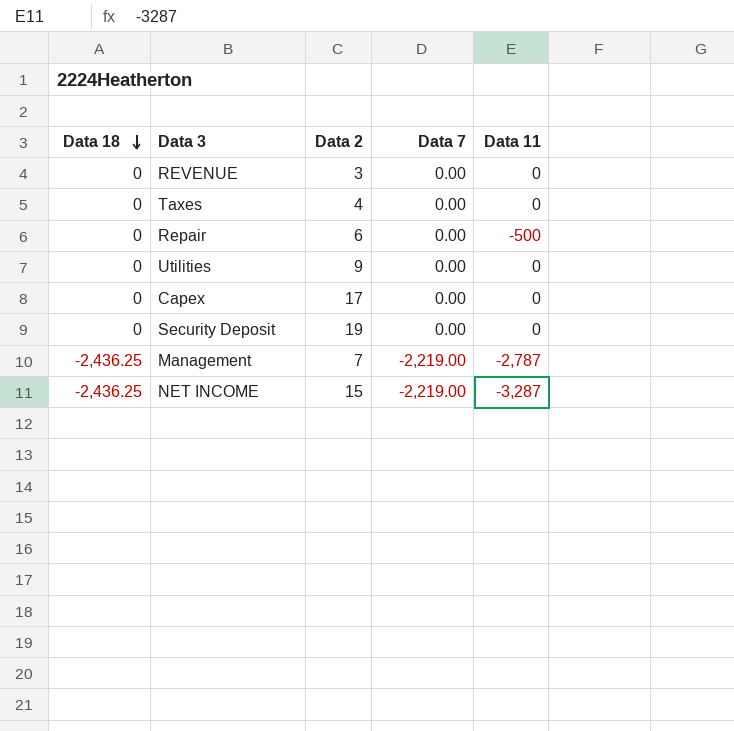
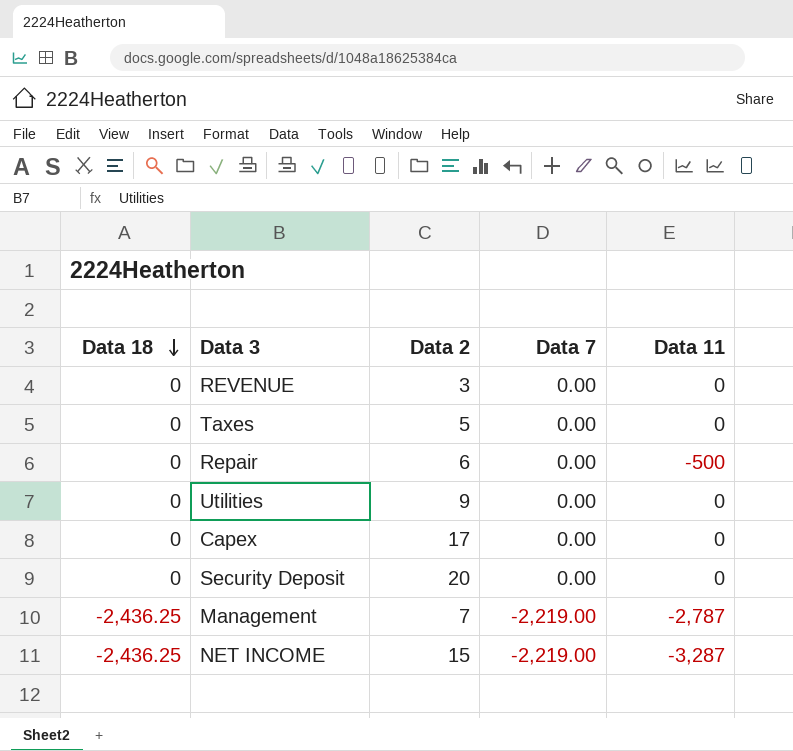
Taxes | Data 2: 4 -> 5
Security Deposit | Data 2: 19 -> 20

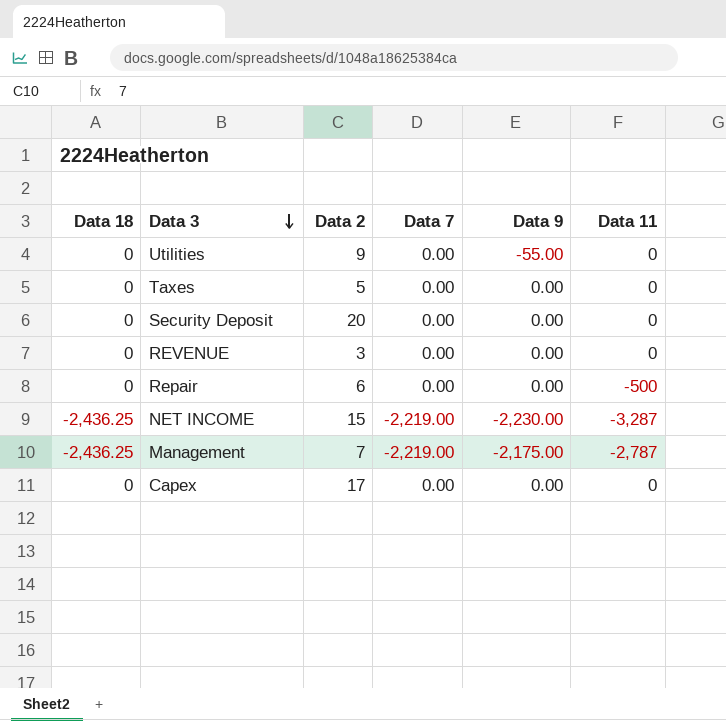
row order: Data 18 descending -> Data 3 descending
column Data 9 | position: none -> 5

